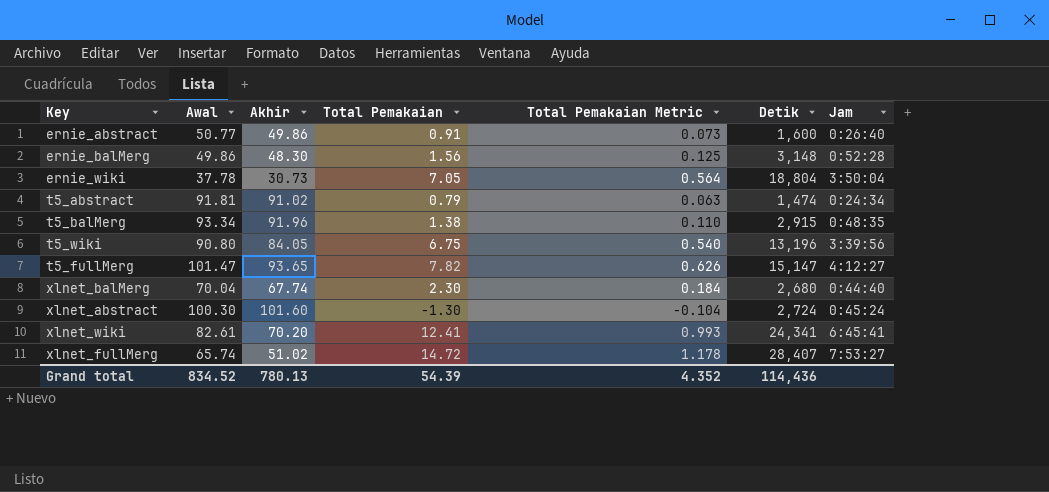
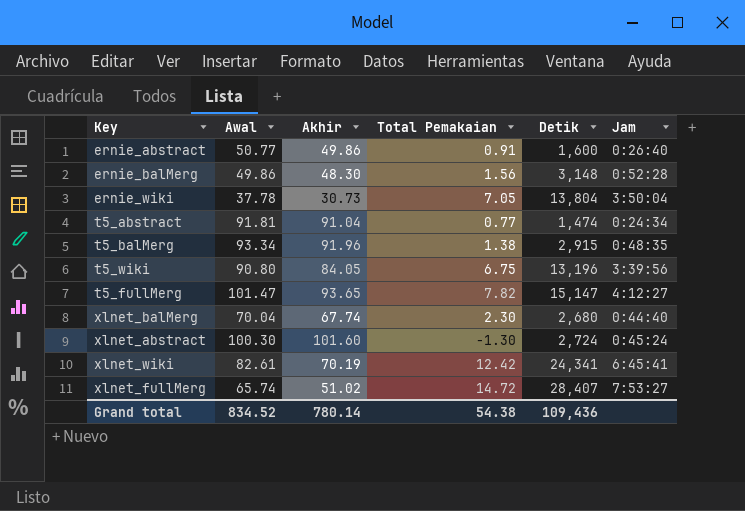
column Total Pemakaian Metric | formula: [Total Pemakaian] * 0.08 -> none
ernie_wiki | Detik: 18,804 -> 13,804
t5_abstract | Akhir: 91.02 -> 91.04
t5_abstract | Total Pemakaian: 0.79 -> 0.77
xlnet_wiki | Akhir: 70.20 -> 70.19
xlnet_wiki | Total Pemakaian: 12.41 -> 12.42
Grand total | Akhir: 780.13 -> 780.14
Grand total | Total Pemakaian: 54.39 -> 54.38
Grand total | Detik: 114,436 -> 109,436

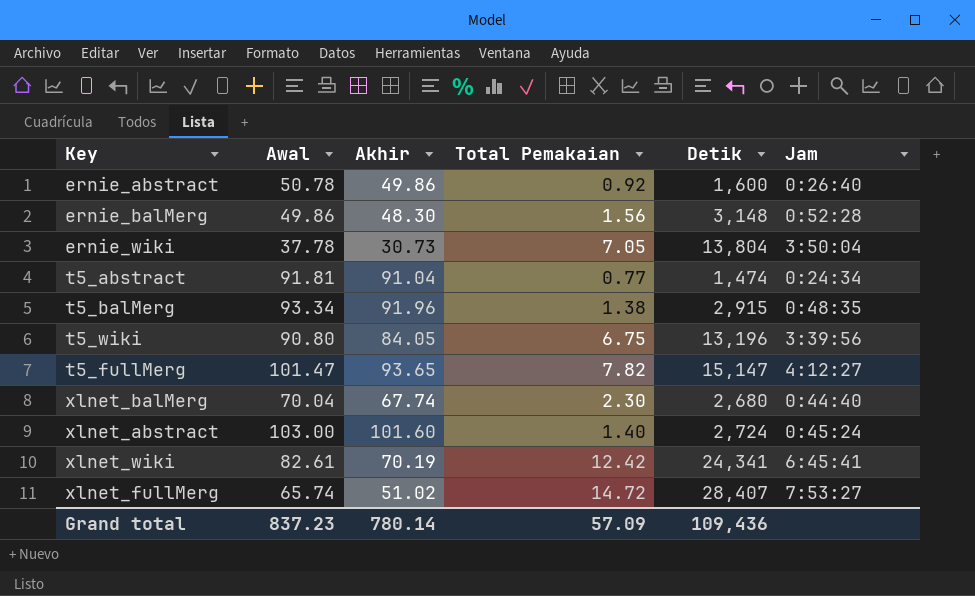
ernie_abstract | Awal: 50.77 -> 50.78
ernie_abstract | Total Pemakaian: 0.91 -> 0.92
xlnet_abstract | Awal: 100.30 -> 103.00
xlnet_abstract | Total Pemakaian: -1.30 -> 1.40
Grand total | Awal: 834.52 -> 837.23
Grand total | Total Pemakaian: 54.38 -> 57.09

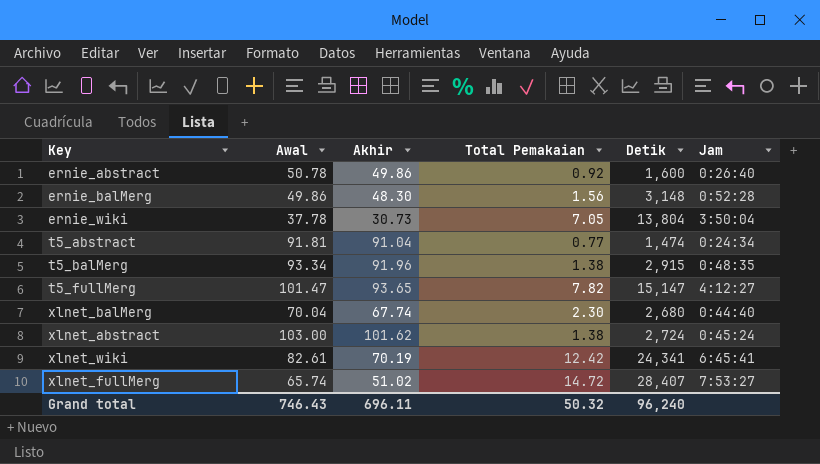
row t5_wiki: 90.80 | 84.05 | 6.75 | 13,196 | 3:39:56 -> none
xlnet_abstract | Akhir: 101.60 -> 101.62
xlnet_abstract | Total Pemakaian: 1.40 -> 1.38
Grand total | Awal: 837.23 -> 746.43
Grand total | Akhir: 780.14 -> 696.11
Grand total | Total Pemakaian: 57.09 -> 50.32
Grand total | Detik: 109,436 -> 96,240

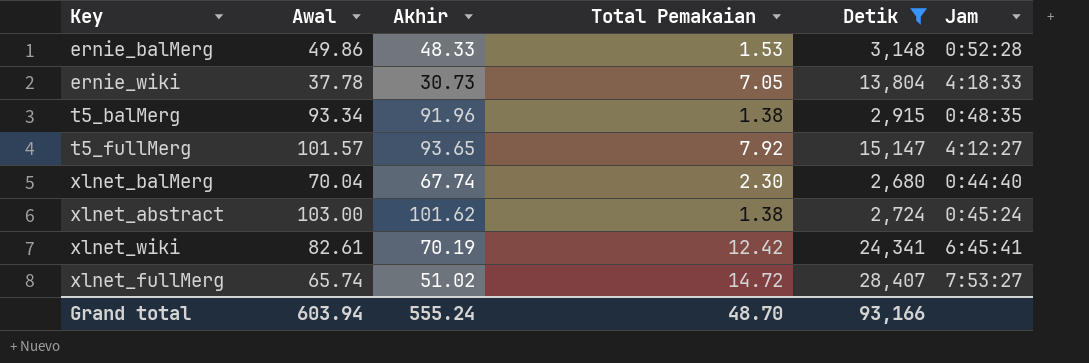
filter: none -> Detik >= 2,680
ernie_balMerg | Akhir: 48.30 -> 48.33
ernie_balMerg | Total Pemakaian: 1.56 -> 1.53
ernie_wiki | Jam: 3:50:04 -> 4:18:33
t5_fullMerg | Awal: 101.47 -> 101.57
t5_fullMerg | Total Pemakaian: 7.82 -> 7.92
Grand total | Awal: 746.43 -> 603.94
Grand total | Akhir: 696.11 -> 555.24
Grand total | Total Pemakaian: 50.32 -> 48.70
Grand total | Detik: 96,240 -> 93,166

